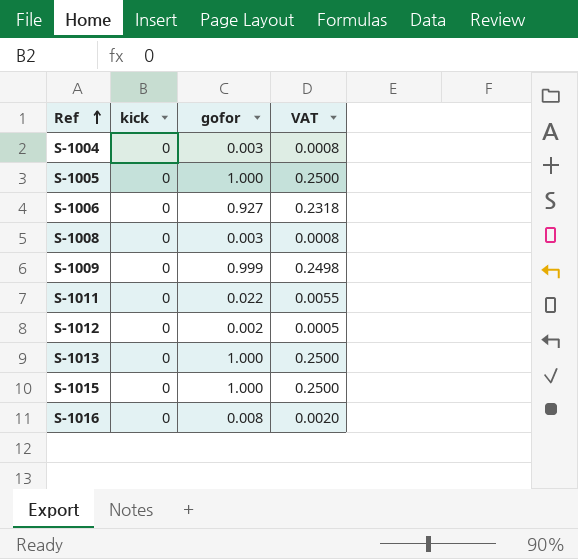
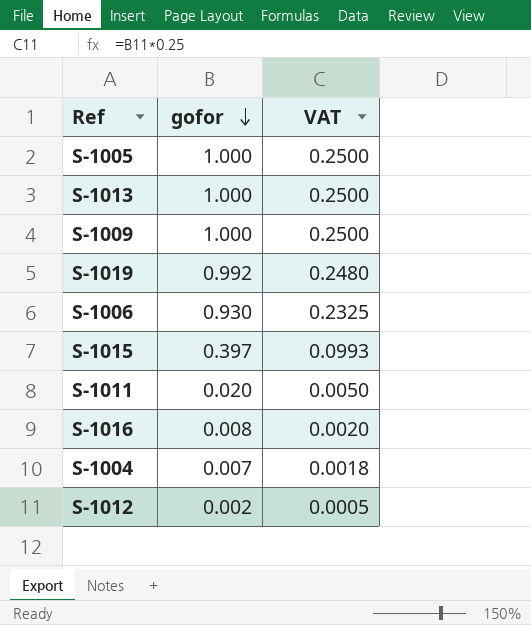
row order: Ref ascending -> gofor descending
column kick | position: 2 -> none
row S-1008: 0 | 0.003 | 0.0008 -> none
S-1009 | gofor: 0.999 -> 1.000
S-1009 | VAT: 0.2498 -> 0.2500
row S-1019: none -> 0.992 | 0.2480
S-1006 | gofor: 0.927 -> 0.930
S-1006 | VAT: 0.2318 -> 0.2325
S-1015 | gofor: 1.000 -> 0.397
S-1015 | VAT: 0.2500 -> 0.0993
S-1011 | gofor: 0.022 -> 0.020
S-1011 | VAT: 0.0055 -> 0.0050
S-1004 | gofor: 0.003 -> 0.007
S-1004 | VAT: 0.0008 -> 0.0018

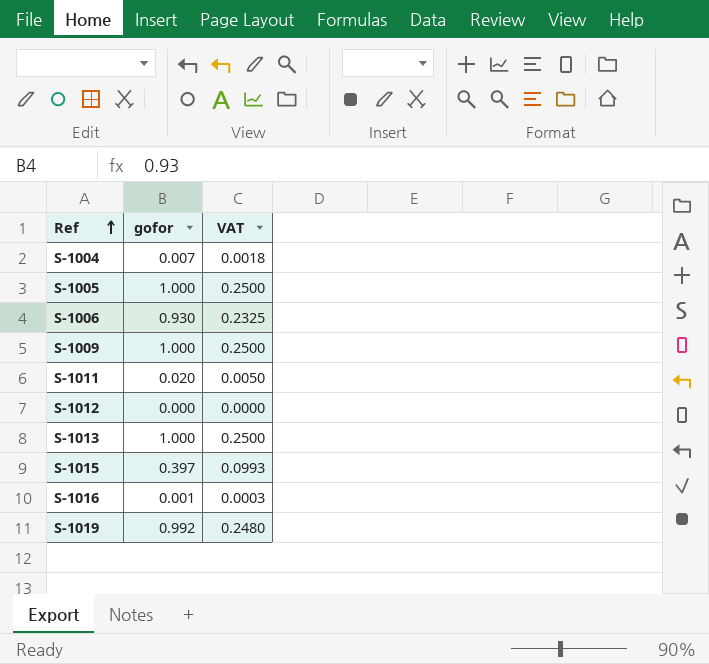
row order: gofor descending -> Ref ascending
S-1012 | gofor: 0.002 -> 0.000
S-1012 | VAT: 0.0005 -> 0.0000
S-1016 | gofor: 0.008 -> 0.001
S-1016 | VAT: 0.0020 -> 0.0003

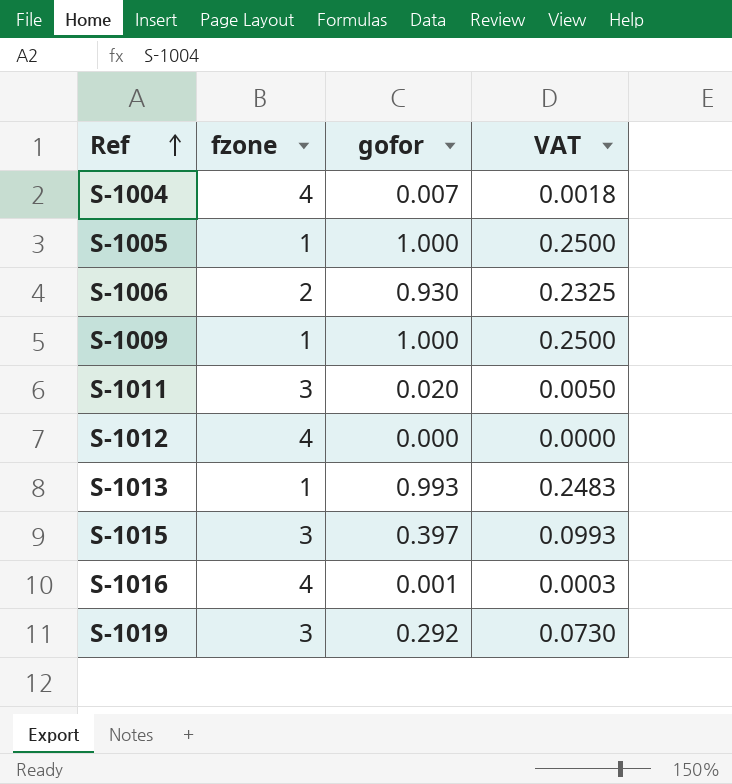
column fzone | position: none -> 2
S-1013 | gofor: 1.000 -> 0.993
S-1013 | VAT: 0.2500 -> 0.2483
S-1019 | gofor: 0.992 -> 0.292
S-1019 | VAT: 0.2480 -> 0.0730

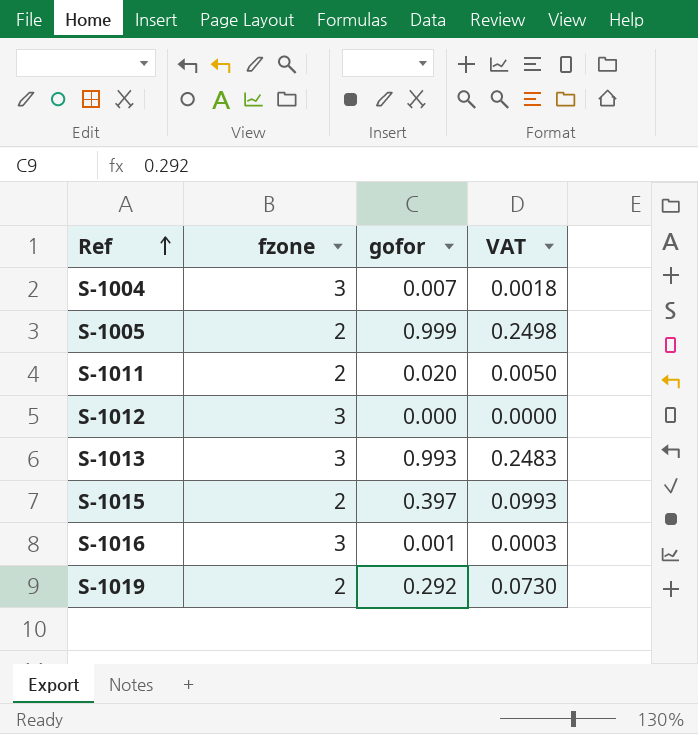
row S-1006: 2 | 0.930 | 0.2325 -> none
row S-1009: 1 | 1.000 | 0.2500 -> none
S-1004 | fzone: 4 -> 3
S-1005 | fzone: 1 -> 2
S-1005 | gofor: 1.000 -> 0.999
S-1005 | VAT: 0.2500 -> 0.2498
S-1011 | fzone: 3 -> 2
S-1012 | fzone: 4 -> 3
S-1013 | fzone: 1 -> 3
S-1015 | fzone: 3 -> 2
S-1016 | fzone: 4 -> 3
S-1019 | fzone: 3 -> 2

